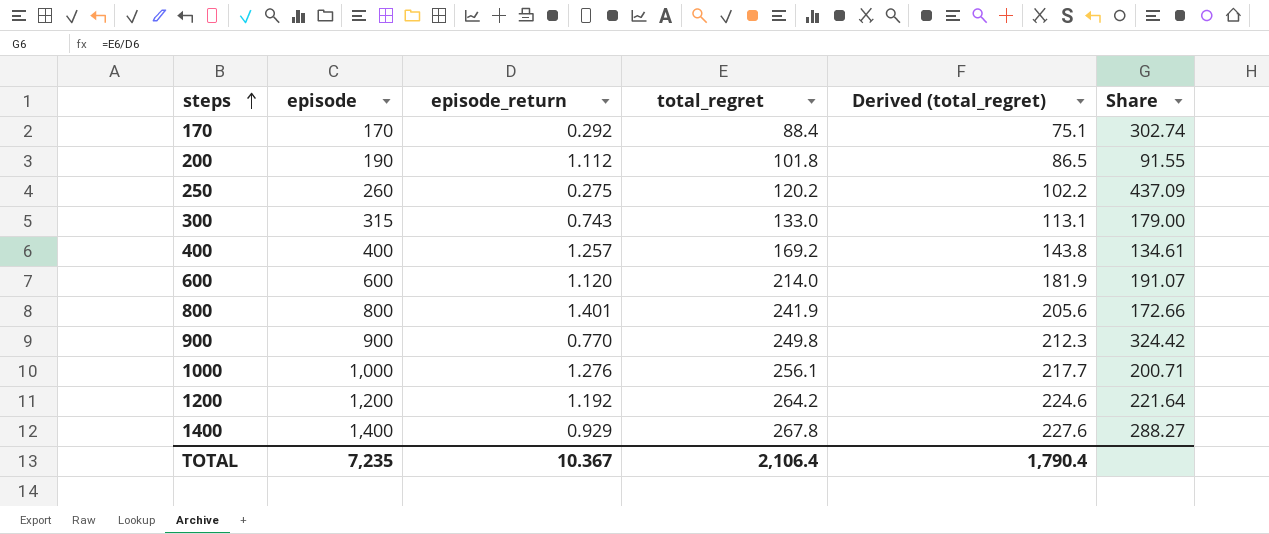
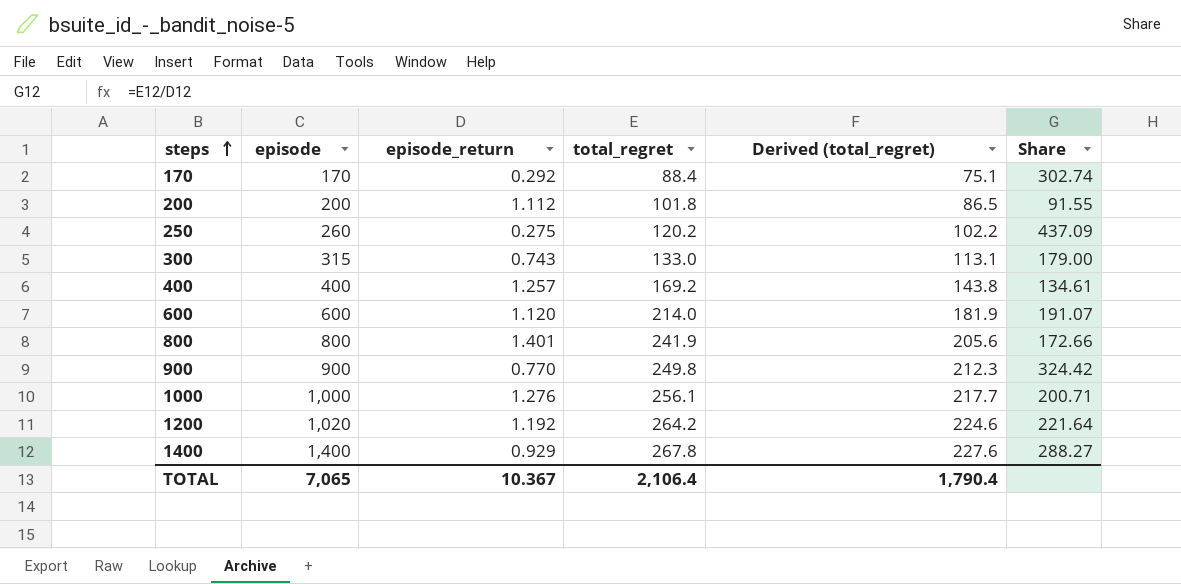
200 | episode: 190 -> 200
1200 | episode: 1,200 -> 1,020
TOTAL | episode: 7,235 -> 7,065

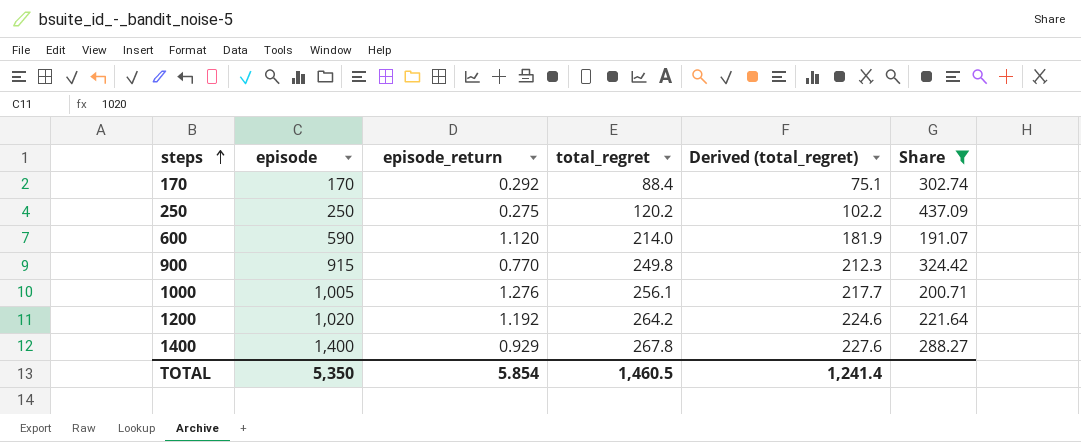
filter: none -> Share >= 191.07
250 | episode: 260 -> 250
600 | episode: 600 -> 590
900 | episode: 900 -> 915
1000 | episode: 1,000 -> 1,005
TOTAL | episode: 7,065 -> 5,350
TOTAL | episode_return: 10.367 -> 5.854
TOTAL | total_regret: 2,106.4 -> 1,460.5
TOTAL | Derived (total_regret): 1,790.4 -> 1,241.4

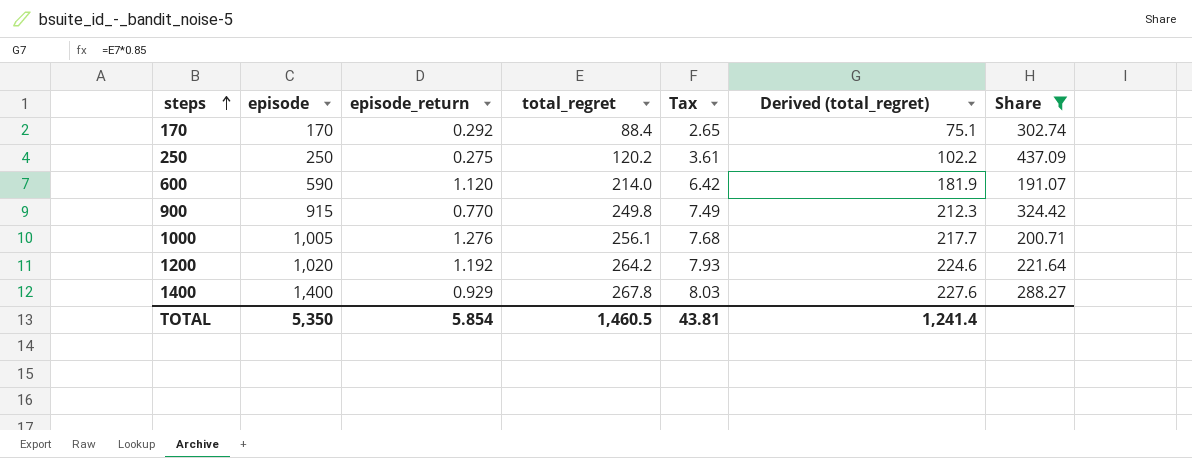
column Tax | formula: none -> [total_regret] * 0.03

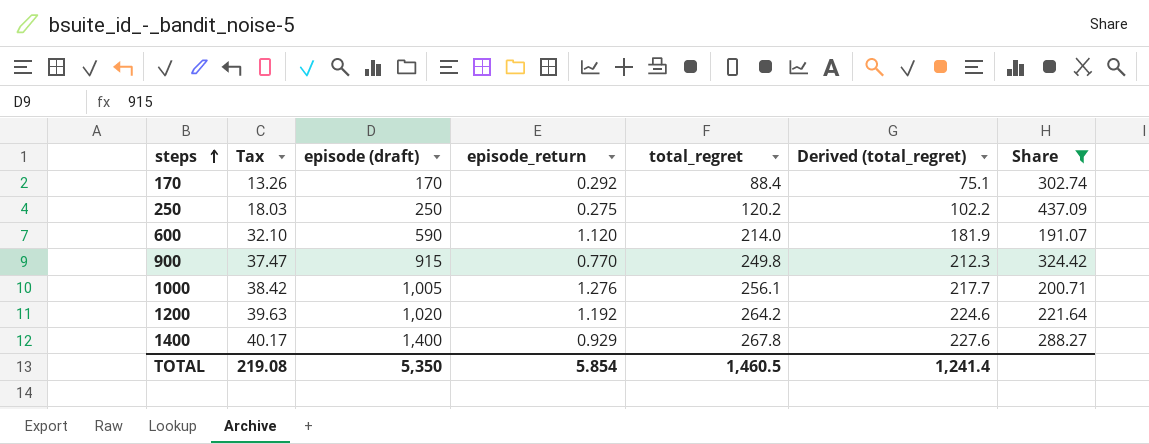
column Tax | formula: [total_regret] * 0.03 -> [total_regret] * 0.15
column Tax | position: 5 -> 2
column name: episode -> episode (draft)
TOTAL | Tax: 43.81 -> 219.08

